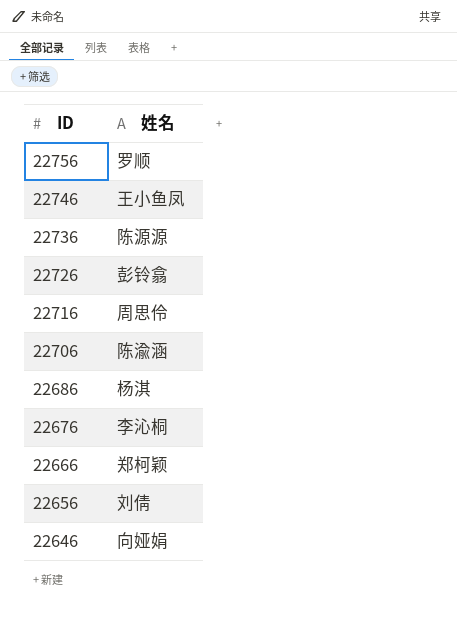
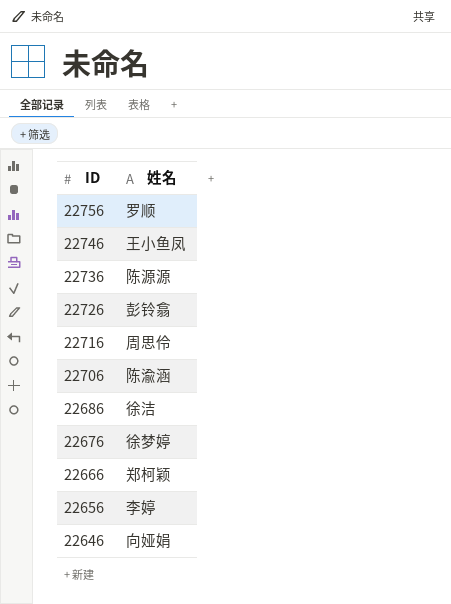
22686 | 姓名: 杨淇 -> 徐洁
22676 | 姓名: 李沁桐 -> 徐梦婷
22656 | 姓名: 刘倩 -> 李婷

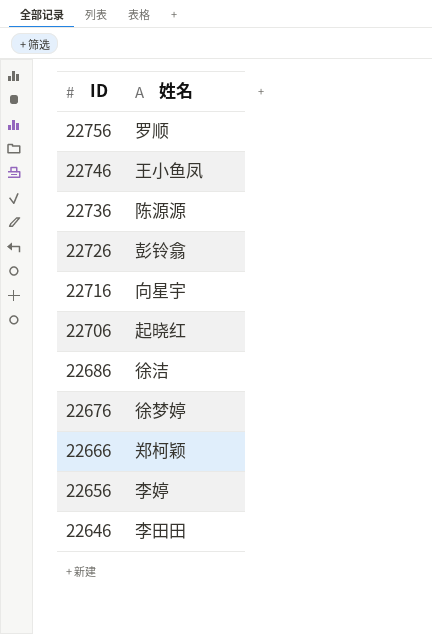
22716 | 姓名: 周思伶 -> 向星宇
22706 | 姓名: 陈渝涵 -> 起晓红
22646 | 姓名: 向娅娟 -> 李田田

